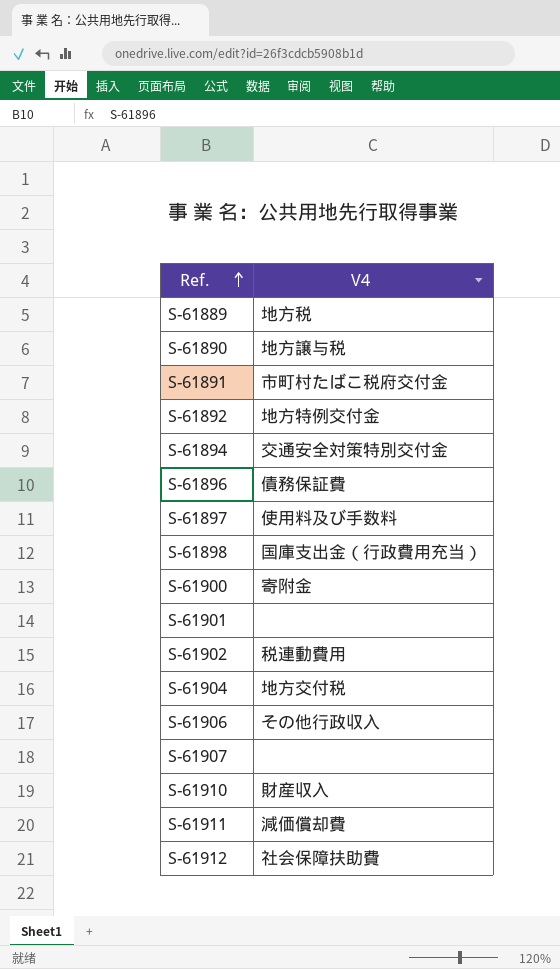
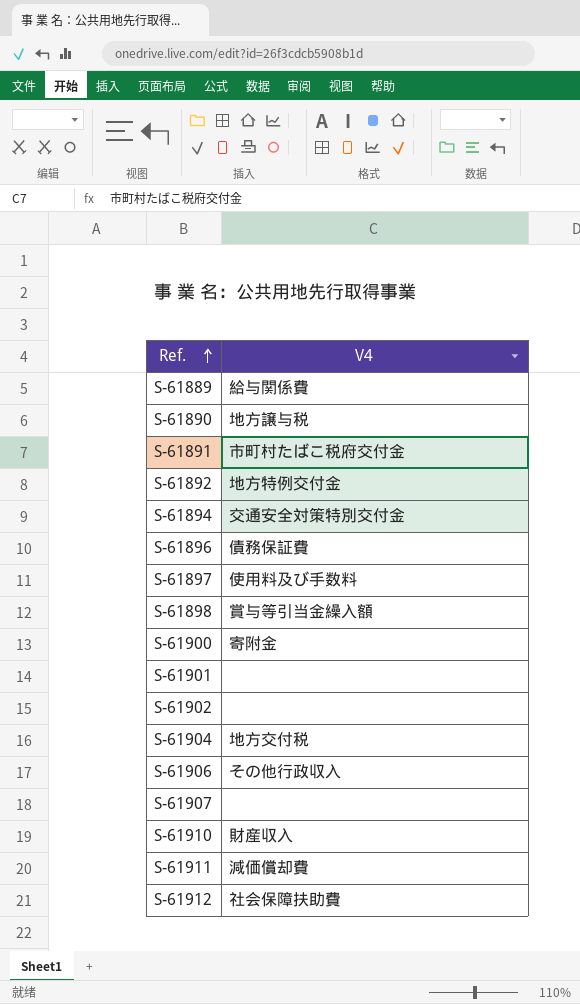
S-61889 | V4: 地方税 -> 給与関係費
S-61898 | V4: 国庫支出金（行政費用充当） -> 賞与等引当金繰入額
S-61902 | V4: 税連動費用 -> none

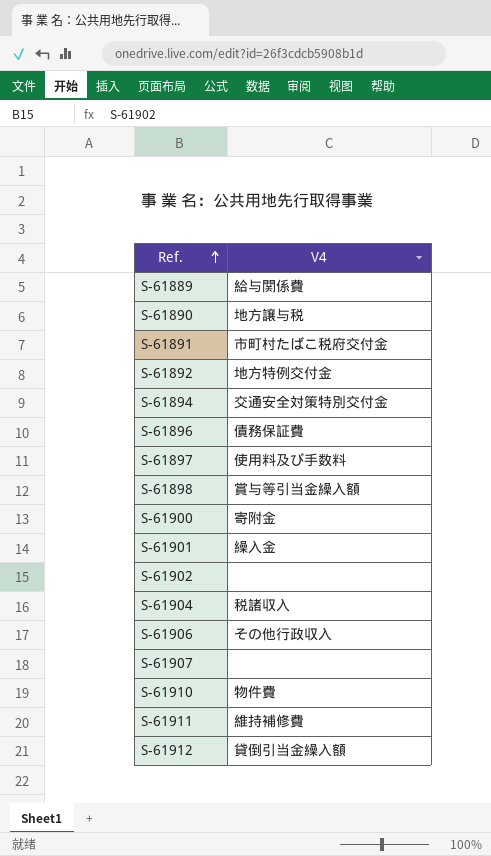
S-61901 | V4: none -> 繰入金
S-61904 | V4: 地方交付税 -> 税諸収入
S-61910 | V4: 財産収入 -> 物件費
S-61911 | V4: 減価償却費 -> 維持補修費
S-61912 | V4: 社会保障扶助費 -> 貸倒引当金繰入額

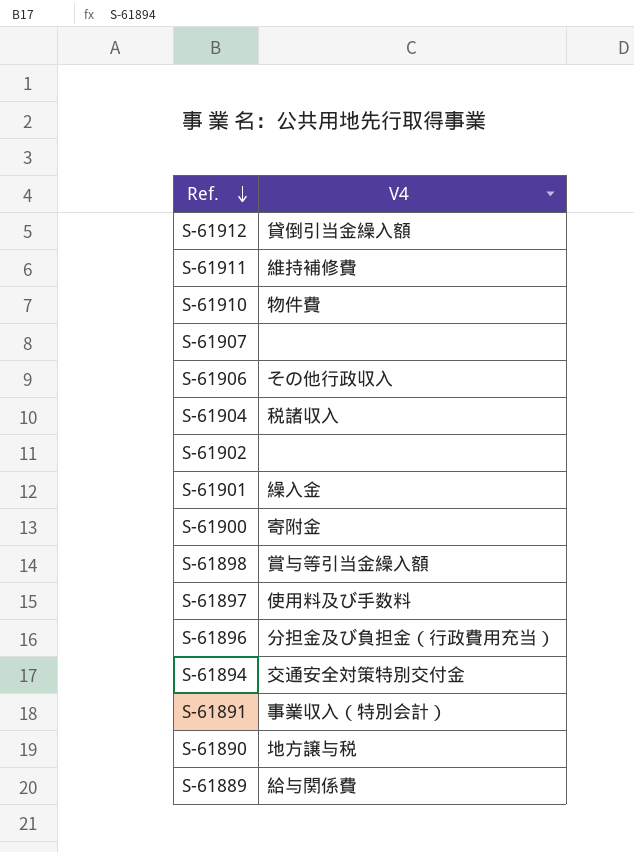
row order: Ref. ascending -> Ref. descending
row S-61892: 地方特例交付金 -> none
S-61896 | V4: 債務保証費 -> 分担金及び負担金（行政費用充当）
S-61891 | V4: 市町村たばこ税府交付金 -> 事業収入（特別会計）

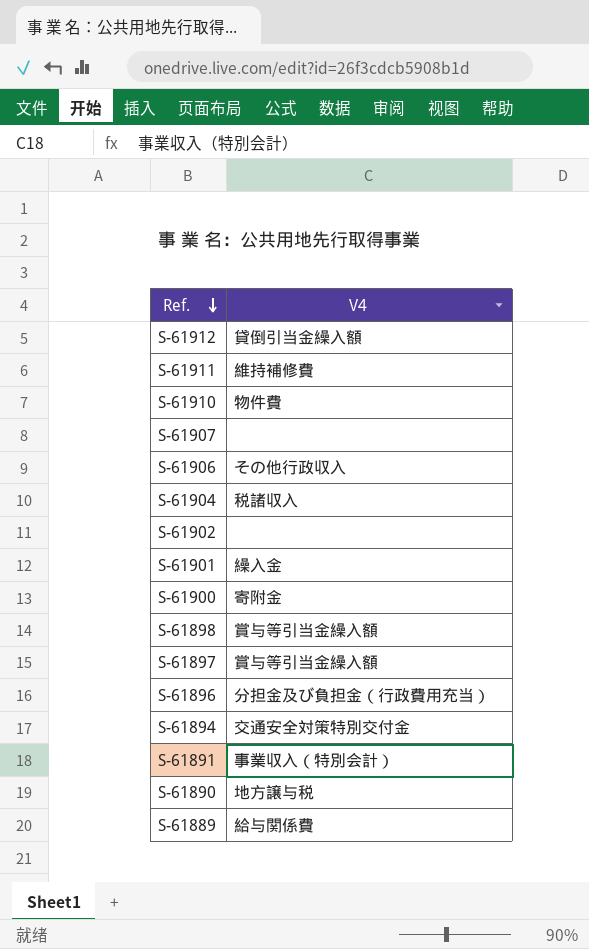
S-61897 | V4: 使用料及び手数料 -> 賞与等引当金繰入額

